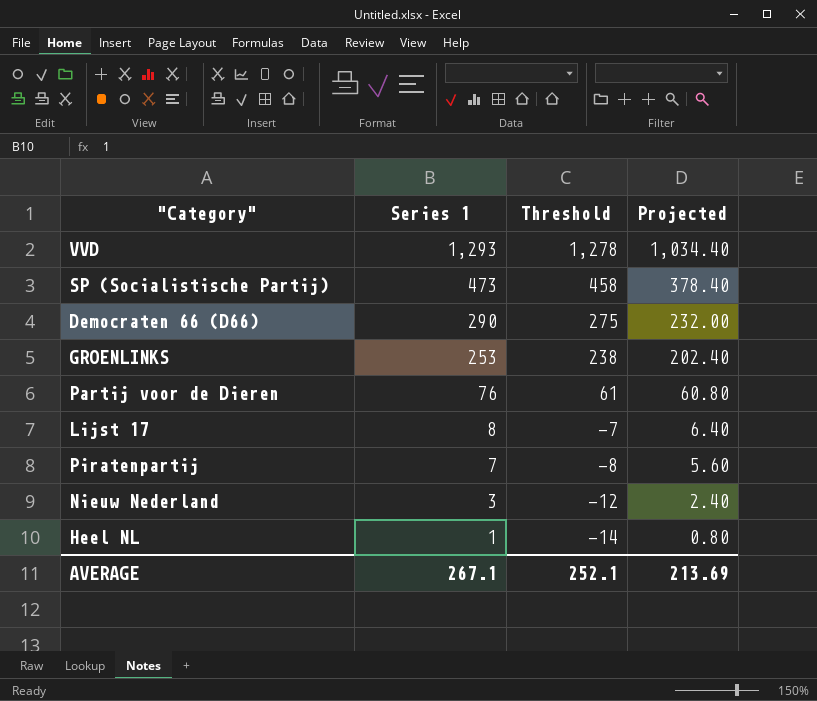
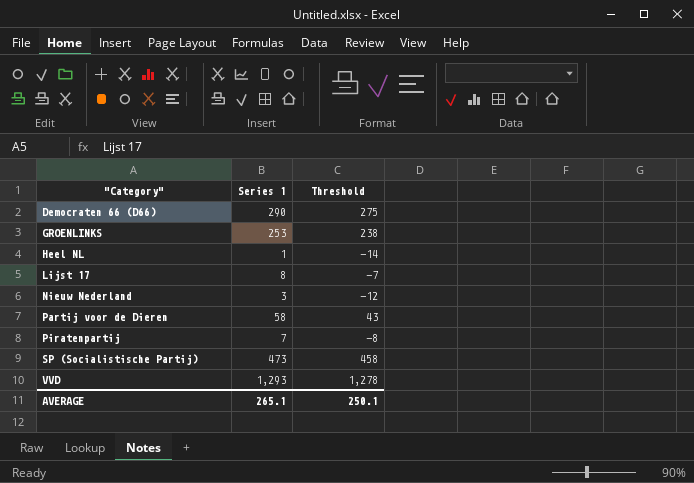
row order: Series 1 descending -> "Category" ascending
column Projected | formula: [Series 1] * 0.8 -> none
Partij voor de Dieren | Series 1: 76 -> 58
Partij voor de Dieren | Threshold: 61 -> 43
AVERAGE | Series 1: 267.1 -> 265.1
AVERAGE | Threshold: 252.1 -> 250.1

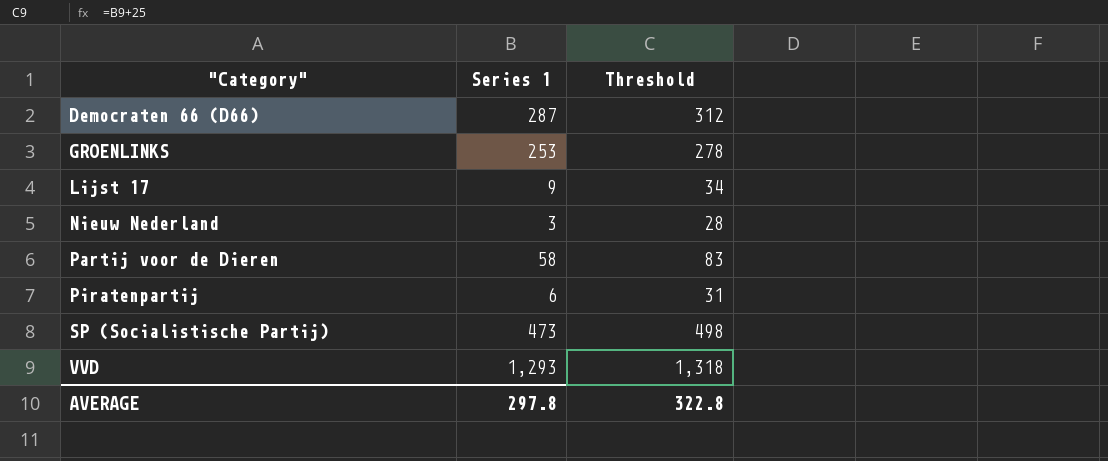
column Threshold | formula: [Series 1] - 15 -> [Series 1] + 25
row Heel NL: 1 | -14 -> none
Democraten 66 (D66) | Series 1: 290 -> 287
Lijst 17 | Series 1: 8 -> 9
Piratenpartij | Series 1: 7 -> 6
AVERAGE | Series 1: 265.1 -> 297.8
AVERAGE | Threshold: 250.1 -> 322.8

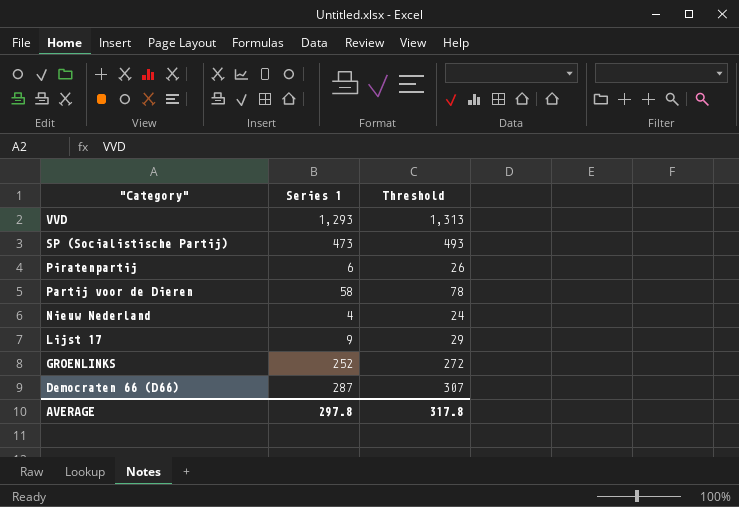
row order: "Category" ascending -> "Category" descending
column Threshold | formula: [Series 1] + 25 -> [Series 1] + 20
Nieuw Nederland | Series 1: 3 -> 4
GROENLINKS | Series 1: 253 -> 252
AVERAGE | Threshold: 322.8 -> 317.8

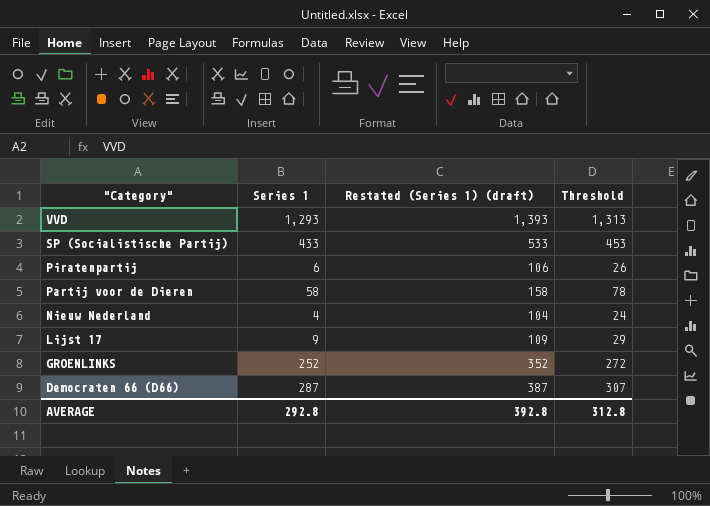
column Restated (Series 1) (draft) | formula: none -> [Series 1] + 100
SP (Socialistische Partij) | Series 1: 473 -> 433
SP (Socialistische Partij) | Threshold: 493 -> 453
AVERAGE | Series 1: 297.8 -> 292.8
AVERAGE | Threshold: 317.8 -> 312.8

